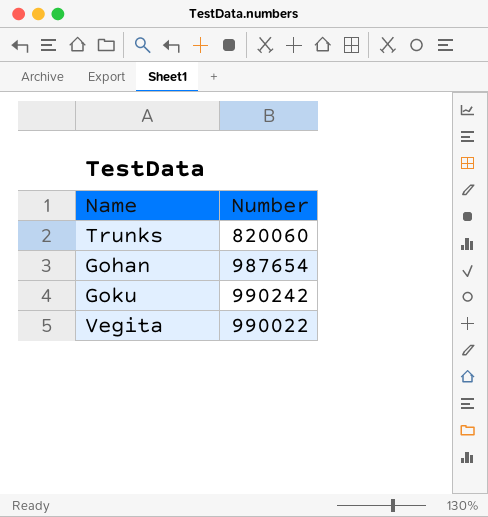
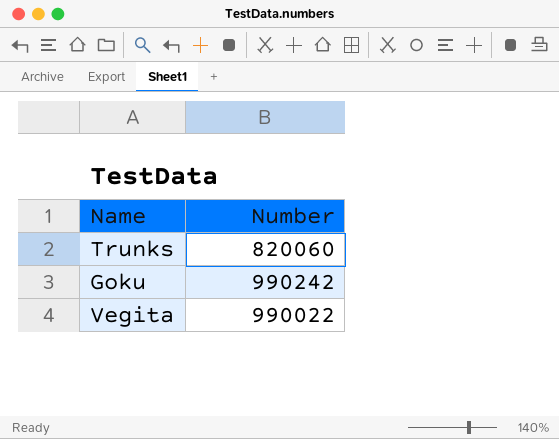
row Gohan: 987654 -> none

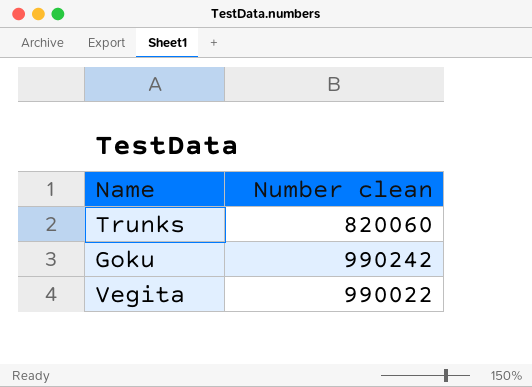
column name: Number -> Number clean

